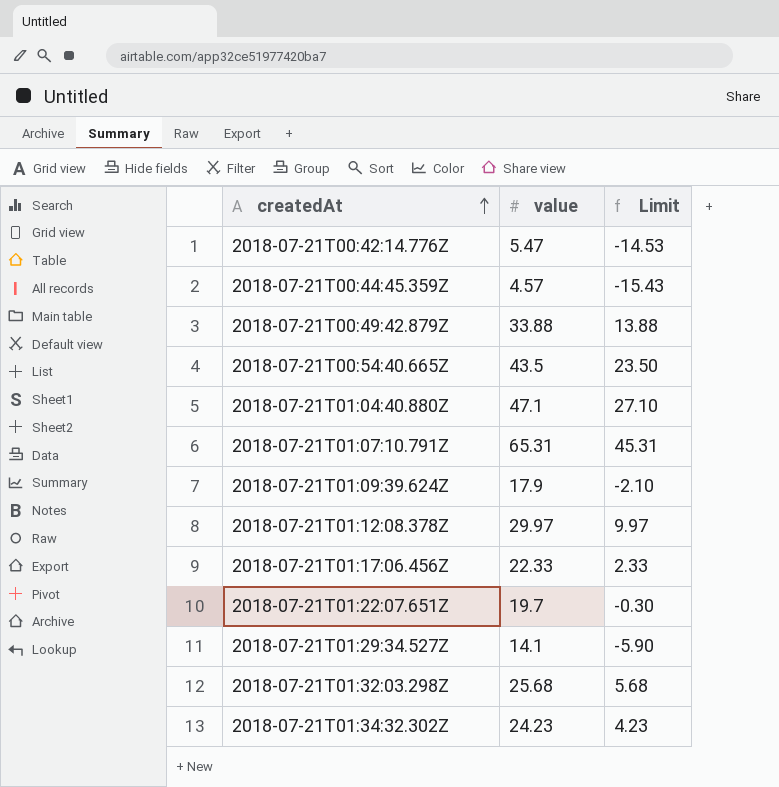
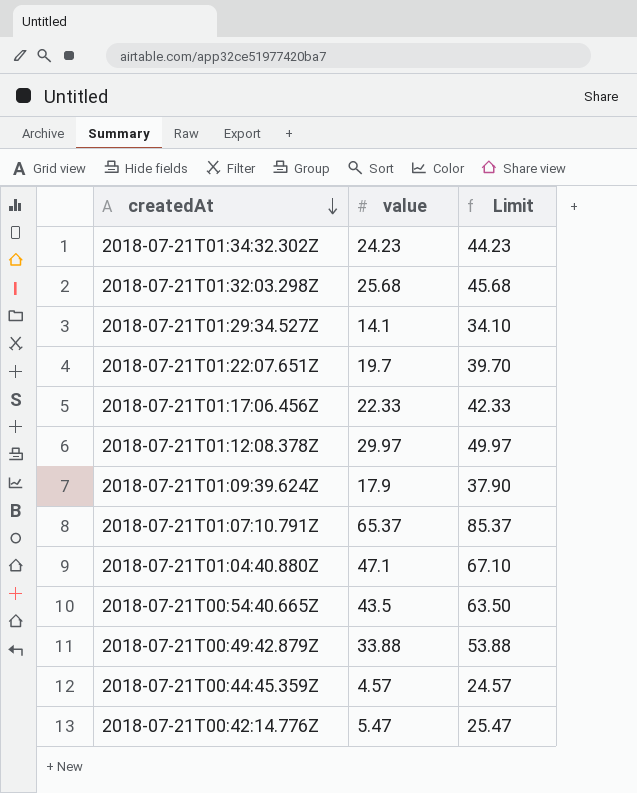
row order: createdAt ascending -> createdAt descending
column Limit | formula: [value] - 20 -> [value] + 20
2018-07-21T01:07:10.791Z | value: 65.31 -> 65.37

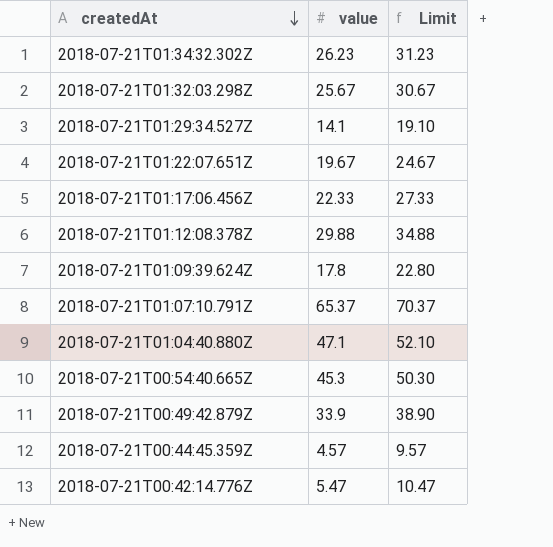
column Limit | formula: [value] + 20 -> [value] + 5
2018-07-21T01:34:32.302Z | value: 24.23 -> 26.23
2018-07-21T01:32:03.298Z | value: 25.68 -> 25.67
2018-07-21T01:22:07.651Z | value: 19.7 -> 19.67
2018-07-21T01:12:08.378Z | value: 29.97 -> 29.88
2018-07-21T01:09:39.624Z | value: 17.9 -> 17.8
2018-07-21T00:54:40.665Z | value: 43.5 -> 45.3
2018-07-21T00:49:42.879Z | value: 33.88 -> 33.9

